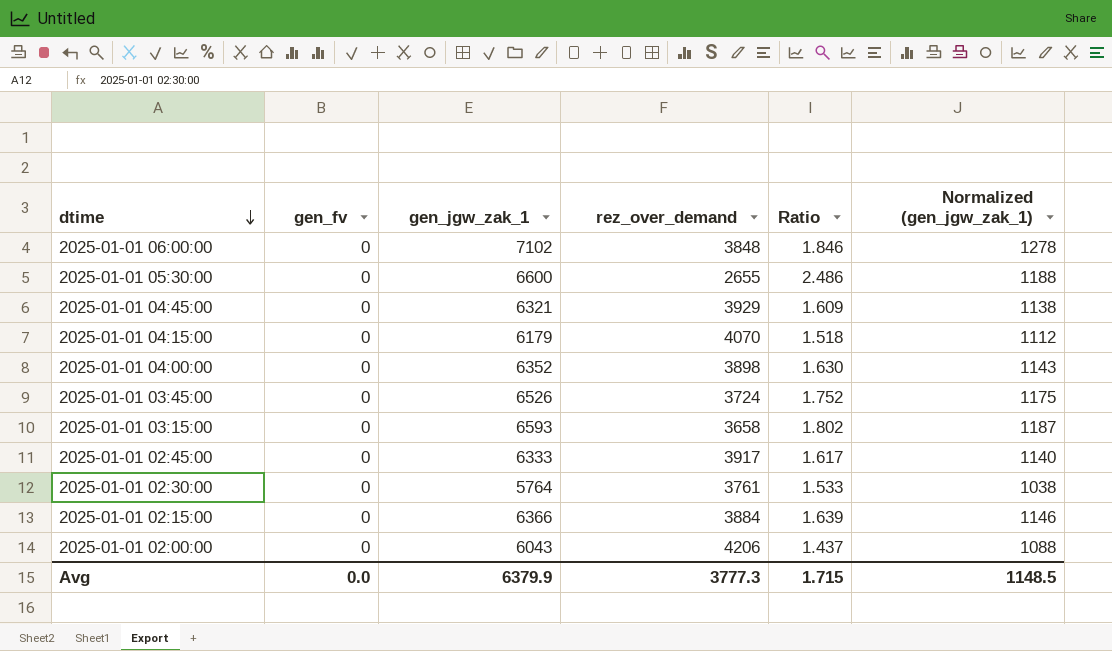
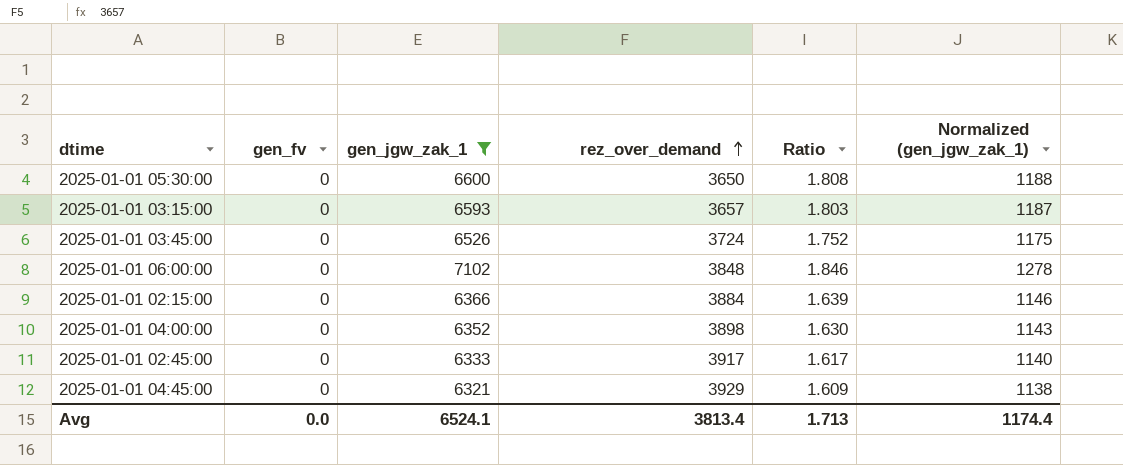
filter: none -> gen_jgw_zak_1 >= 6321
row order: dtime descending -> rez_over_demand ascending
2025-01-01 05:30:00 | rez_over_demand: 2655 -> 3650
2025-01-01 05:30:00 | Ratio: 2.486 -> 1.808
2025-01-01 03:15:00 | rez_over_demand: 3658 -> 3657
2025-01-01 03:15:00 | Ratio: 1.802 -> 1.803
Avg | gen_jgw_zak_1: 6379.9 -> 6524.1
Avg | rez_over_demand: 3777.3 -> 3813.4
Avg | Ratio: 1.715 -> 1.713
Avg | Normalized (gen_jgw_zak_1): 1148.5 -> 1174.4

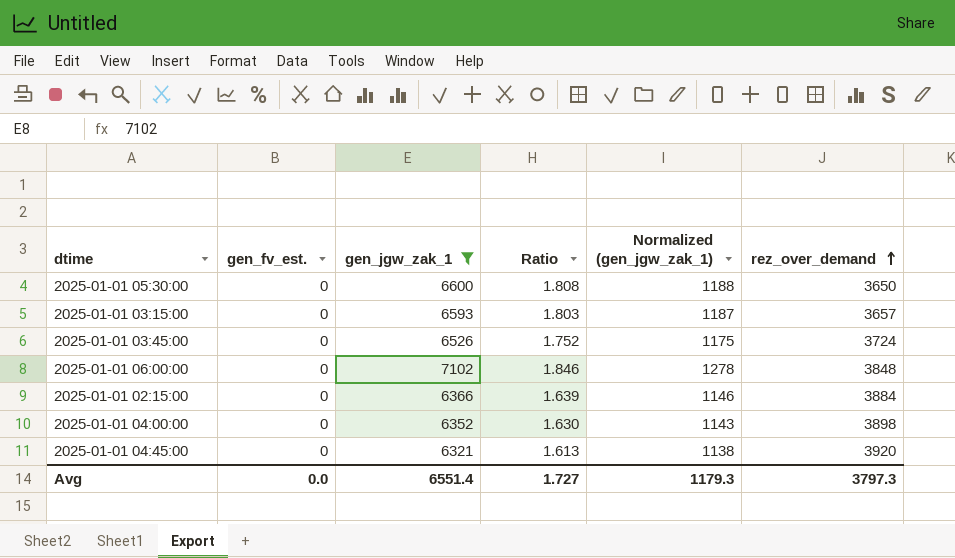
column name: gen_fv -> gen_fv_est.
column rez_over_demand | position: 4 -> 6
row 2025-01-01 02:45:00: 0 | 6333 | 3917 | 1.617 | 1140 -> none
2025-01-01 04:45:00 | Ratio: 1.609 -> 1.613
2025-01-01 04:45:00 | rez_over_demand: 3929 -> 3920
Avg | gen_jgw_zak_1: 6524.1 -> 6551.4
Avg | Ratio: 1.713 -> 1.727
Avg | Normalized (gen_jgw_zak_1): 1174.4 -> 1179.3
Avg | rez_over_demand: 3813.4 -> 3797.3

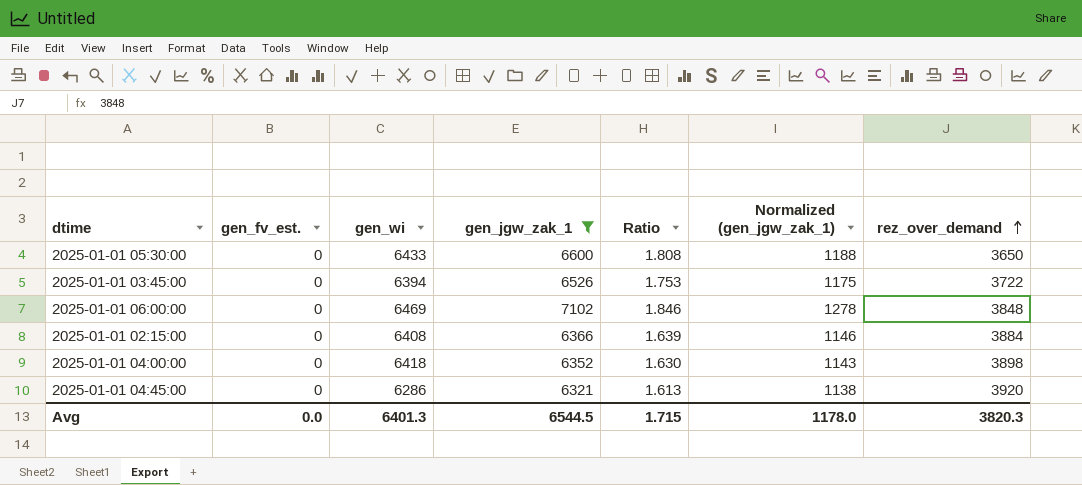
column gen_wi | position: none -> 3
row 2025-01-01 03:15:00: 0 | 6593 | 1.803 | 1187 | 3657 -> none
2025-01-01 03:45:00 | Ratio: 1.752 -> 1.753
2025-01-01 03:45:00 | rez_over_demand: 3724 -> 3722
Avg | gen_jgw_zak_1: 6551.4 -> 6544.5
Avg | Ratio: 1.727 -> 1.715
Avg | Normalized (gen_jgw_zak_1): 1179.3 -> 1178.0
Avg | rez_over_demand: 3797.3 -> 3820.3

